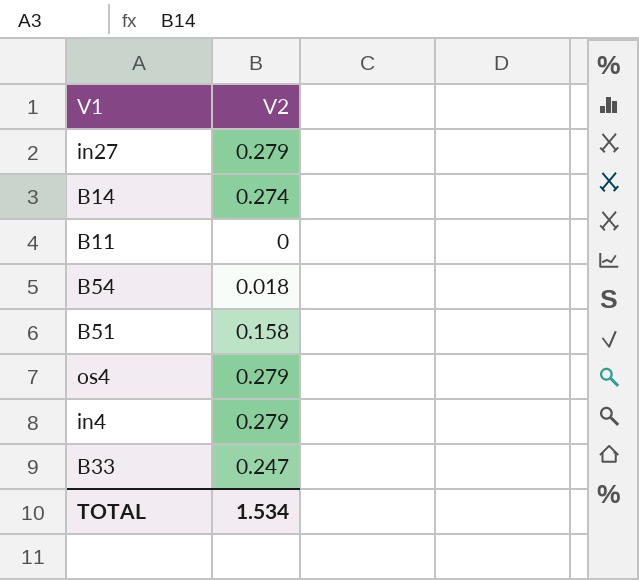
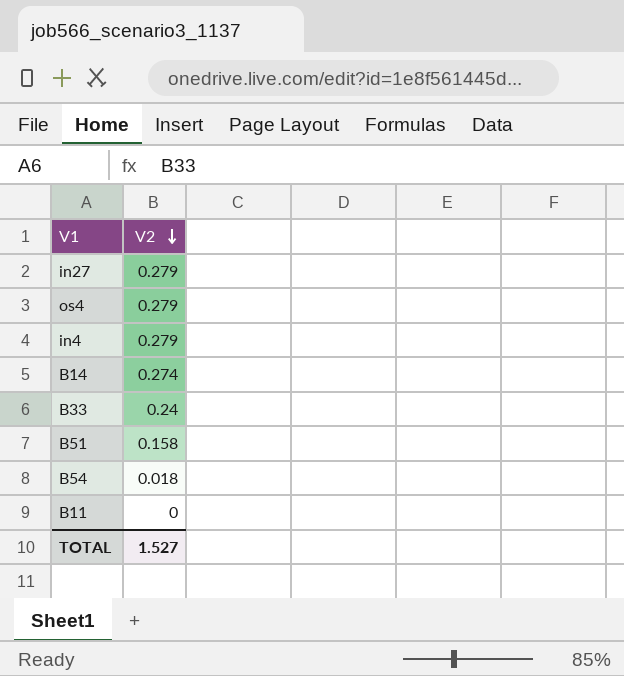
row order: none -> V2 descending
B33 | V2: 0.247 -> 0.24
TOTAL | V2: 1.534 -> 1.527

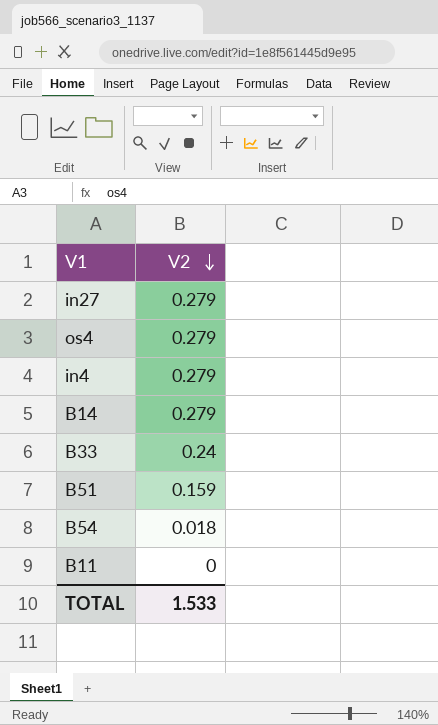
B14 | V2: 0.274 -> 0.279
B51 | V2: 0.158 -> 0.159
TOTAL | V2: 1.527 -> 1.533

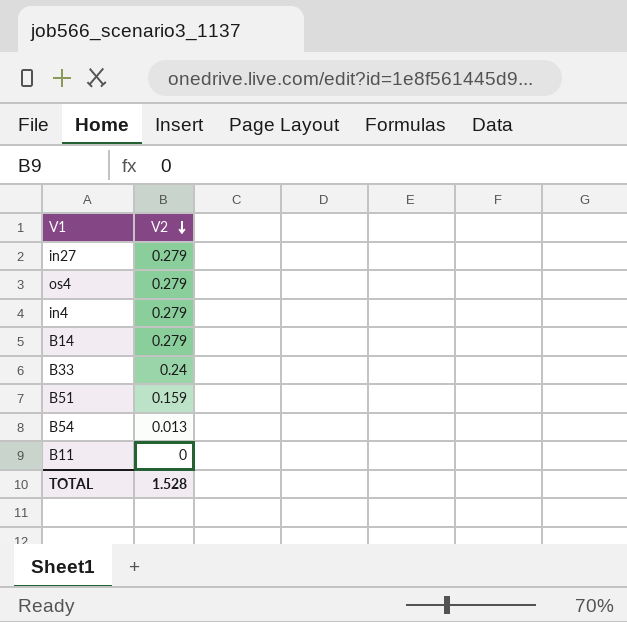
B54 | V2: 0.018 -> 0.013
TOTAL | V2: 1.533 -> 1.528

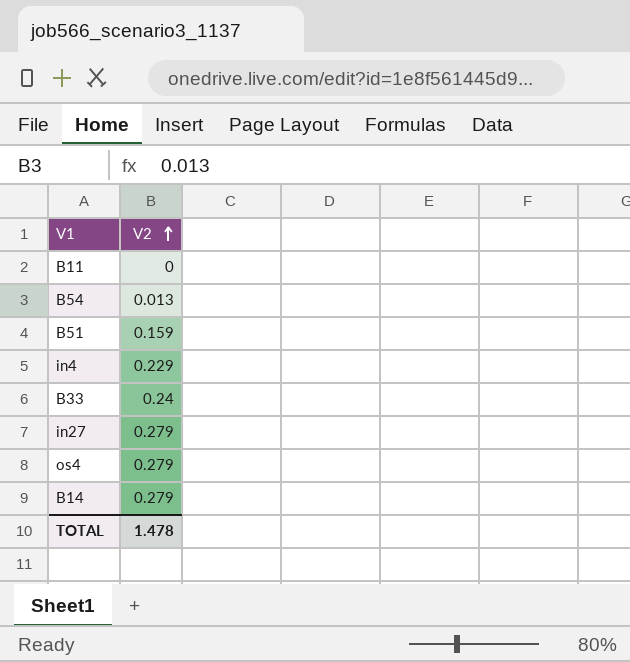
row order: V2 descending -> V2 ascending
in4 | V2: 0.279 -> 0.229
TOTAL | V2: 1.528 -> 1.478

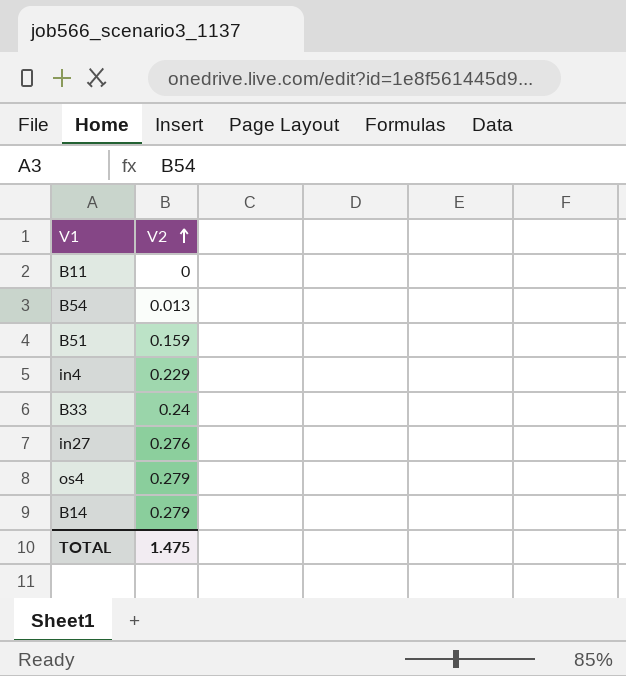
in27 | V2: 0.279 -> 0.276
TOTAL | V2: 1.478 -> 1.475

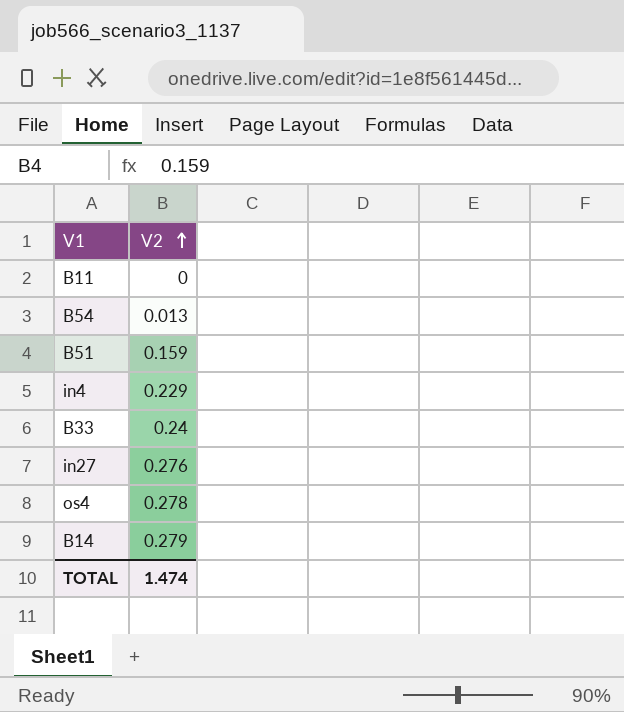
os4 | V2: 0.279 -> 0.278
TOTAL | V2: 1.475 -> 1.474

